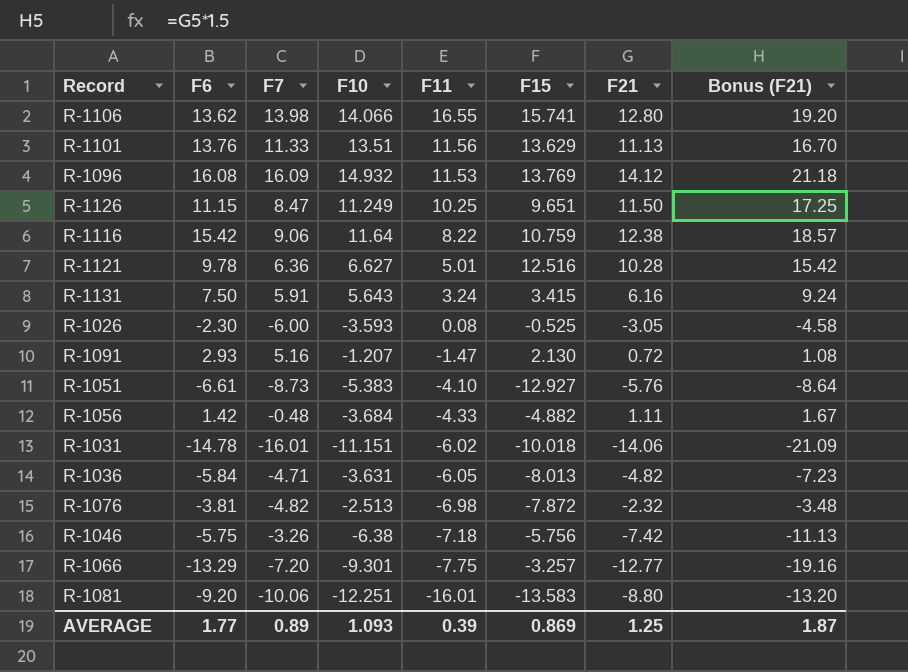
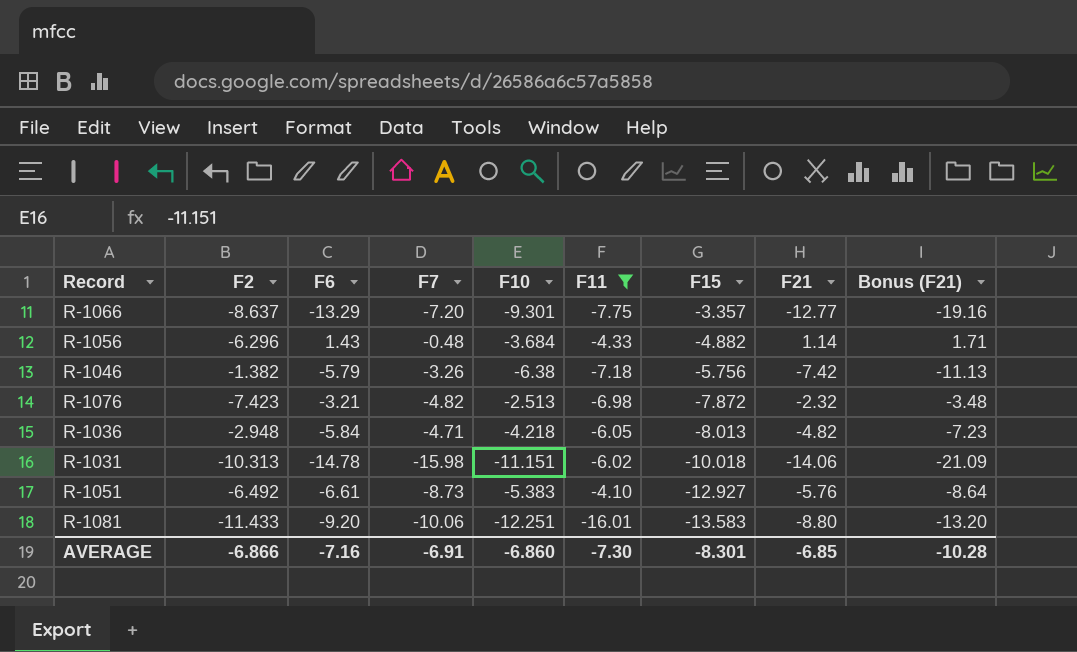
filter: none -> F11 <= -4.10
row order: F11 descending -> F15 descending
column F2 | position: none -> 2
R-1066 | F15: -3.257 -> -3.357
R-1056 | F6: 1.42 -> 1.43
R-1056 | F21: 1.11 -> 1.14
R-1056 | Bonus (F21): 1.67 -> 1.71
R-1046 | F6: -5.75 -> -5.79
R-1076 | F6: -3.81 -> -3.21
R-1036 | F10: -3.631 -> -4.218
R-1031 | F7: -16.01 -> -15.98
AVERAGE | F6: 1.77 -> -7.16
AVERAGE | F7: 0.89 -> -6.91
AVERAGE | F10: 1.093 -> -6.860
AVERAGE | F11: 0.39 -> -7.30
AVERAGE | F15: 0.869 -> -8.301
AVERAGE | F21: 1.25 -> -6.85
AVERAGE | Bonus (F21): 1.87 -> -10.28

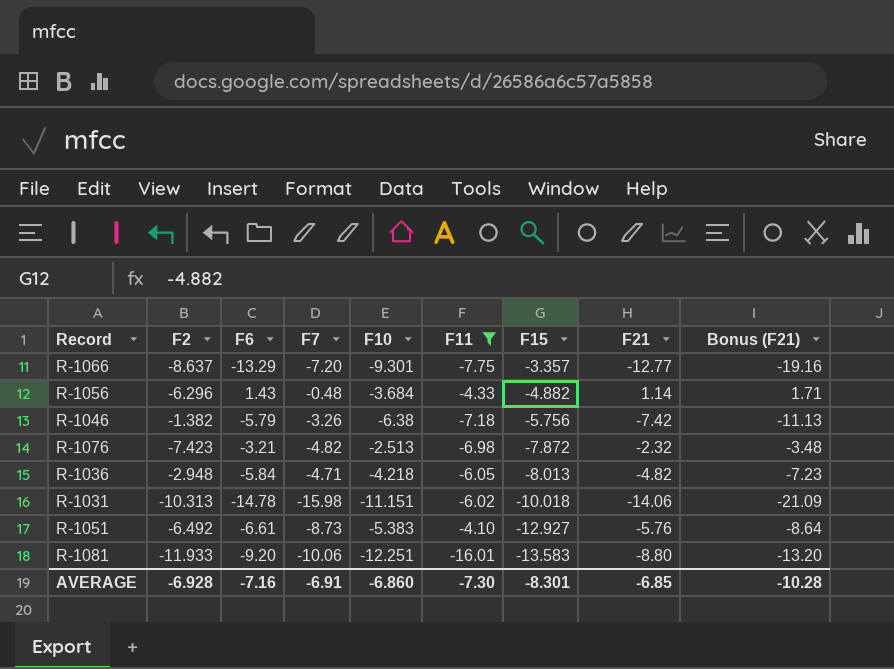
R-1081 | F2: -11.433 -> -11.933
AVERAGE | F2: -6.866 -> -6.928

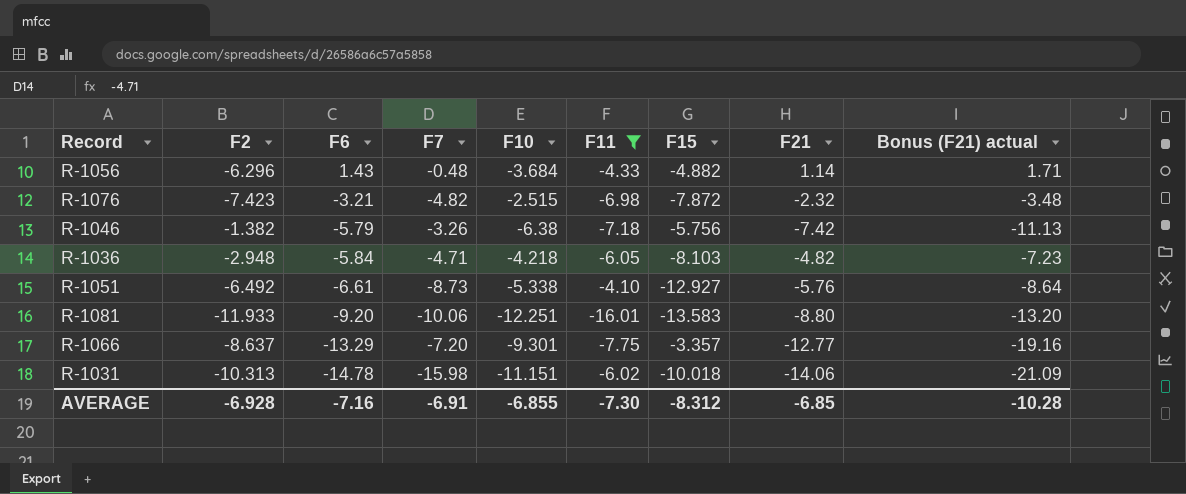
row order: F15 descending -> F6 descending
column name: Bonus (F21) -> Bonus (F21) actual
R-1076 | F10: -2.513 -> -2.515
R-1036 | F15: -8.013 -> -8.103
R-1051 | F10: -5.383 -> -5.338
AVERAGE | F10: -6.860 -> -6.855
AVERAGE | F15: -8.301 -> -8.312

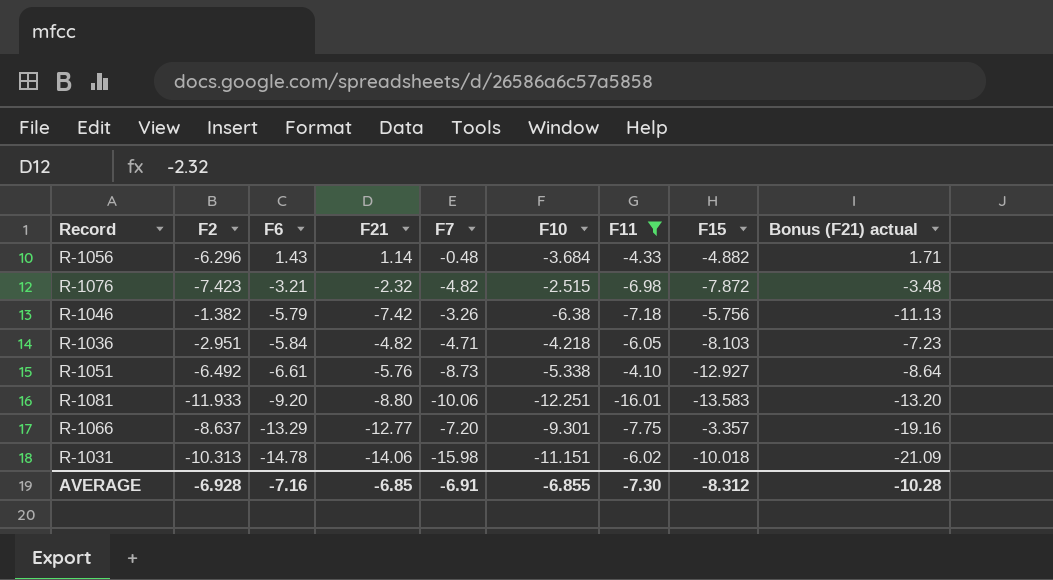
column F21 | position: 8 -> 4
R-1036 | F2: -2.948 -> -2.951

